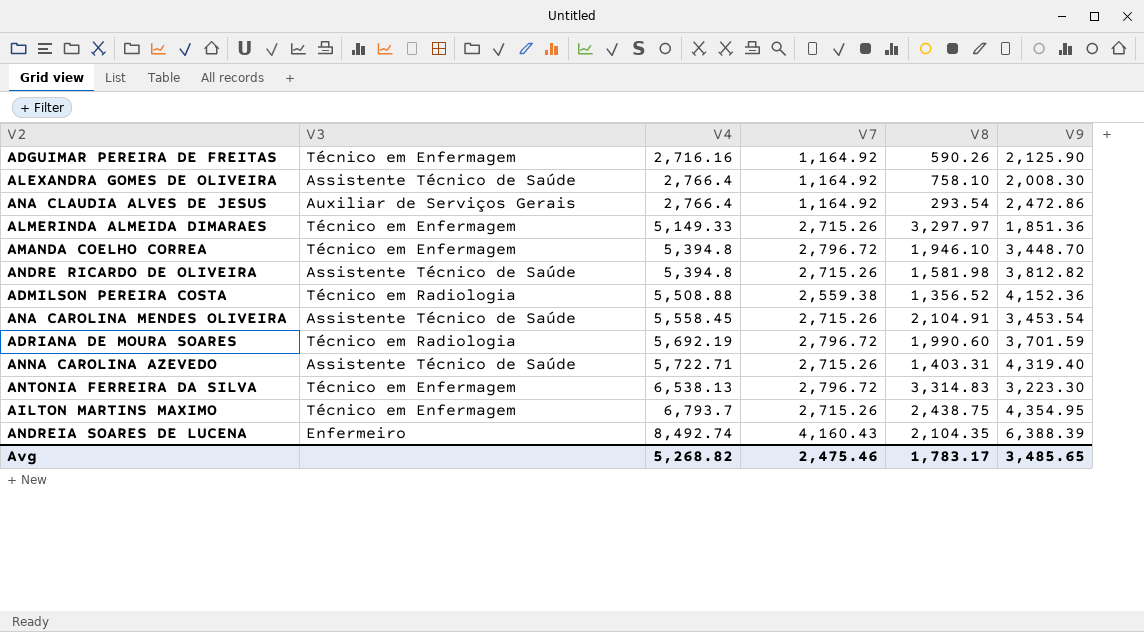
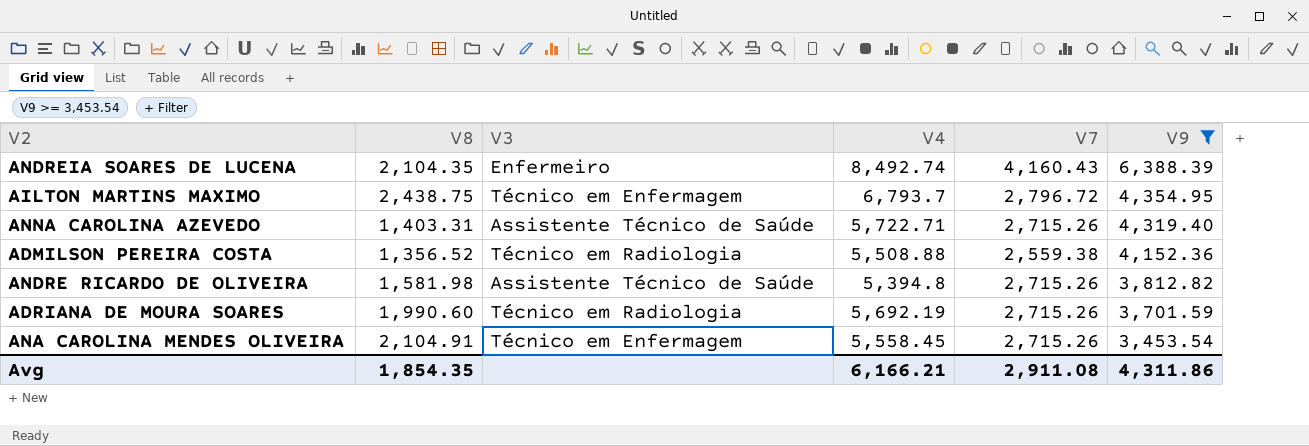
filter: none -> V9 >= 3,453.54
row order: V4 ascending -> V9 descending
column V8 | position: 5 -> 2
AILTON MARTINS MAXIMO | V7: 2,715.26 -> 2,796.72
ADRIANA DE MOURA SOARES | V7: 2,796.72 -> 2,715.26
ANA CAROLINA MENDES OLIVEIRA | V3: Assistente Técnico de Saúde -> Técnico em Enfermagem
Avg | V8: 1,783.17 -> 1,854.35
Avg | V4: 5,268.82 -> 6,166.21
Avg | V7: 2,475.46 -> 2,911.08
Avg | V9: 3,485.65 -> 4,311.86

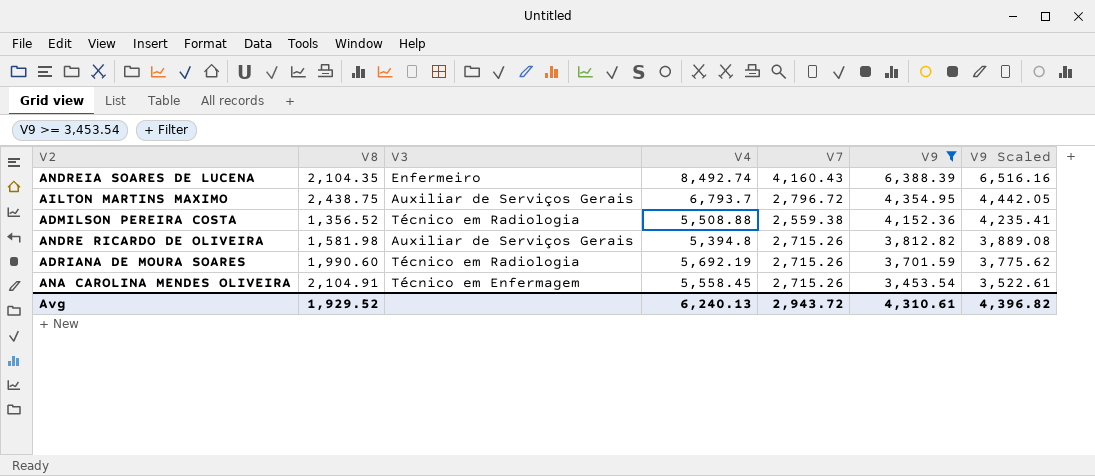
column V9 Scaled | formula: none -> [V9] * 1.02
row ANNA CAROLINA AZEVEDO: 1,403.31 | Assistente Técnico de Saúde | 5,722.71 | 2,715.26 | 4,319.40 -> none
AILTON MARTINS MAXIMO | V3: Técnico em Enfermagem -> Auxiliar de Serviços Gerais
ANDRE RICARDO DE OLIVEIRA | V3: Assistente Técnico de Saúde -> Auxiliar de Serviços Gerais
Avg | V8: 1,854.35 -> 1,929.52
Avg | V4: 6,166.21 -> 6,240.13
Avg | V7: 2,911.08 -> 2,943.72
Avg | V9: 4,311.86 -> 4,310.61

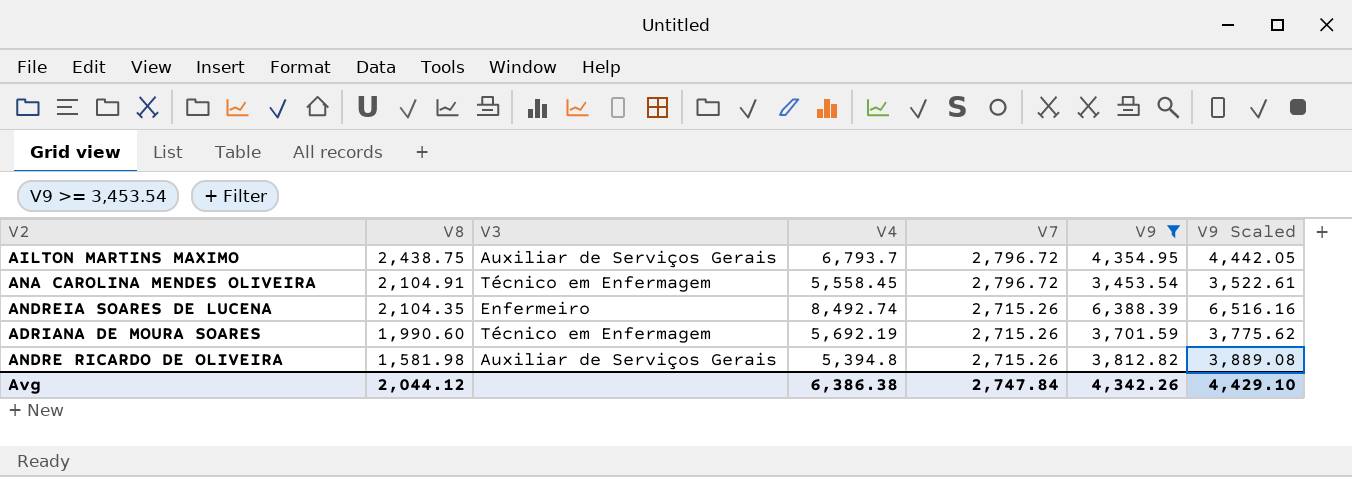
row order: V9 descending -> V8 descending
row ADMILSON PEREIRA COSTA: 1,356.52 | Técnico em Radiologia | 5,508.88 | 2,559.38 | 4,152.36 | 4,235.41 -> none
ANA CAROLINA MENDES OLIVEIRA | V7: 2,715.26 -> 2,796.72
ANDREIA SOARES DE LUCENA | V7: 4,160.43 -> 2,715.26
ADRIANA DE MOURA SOARES | V3: Técnico em Radiologia -> Técnico em Enfermagem
Avg | V8: 1,929.52 -> 2,044.12
Avg | V4: 6,240.13 -> 6,386.38
Avg | V7: 2,943.72 -> 2,747.84
Avg | V9: 4,310.61 -> 4,342.26
Avg | V9 Scaled: 4,396.82 -> 4,429.10

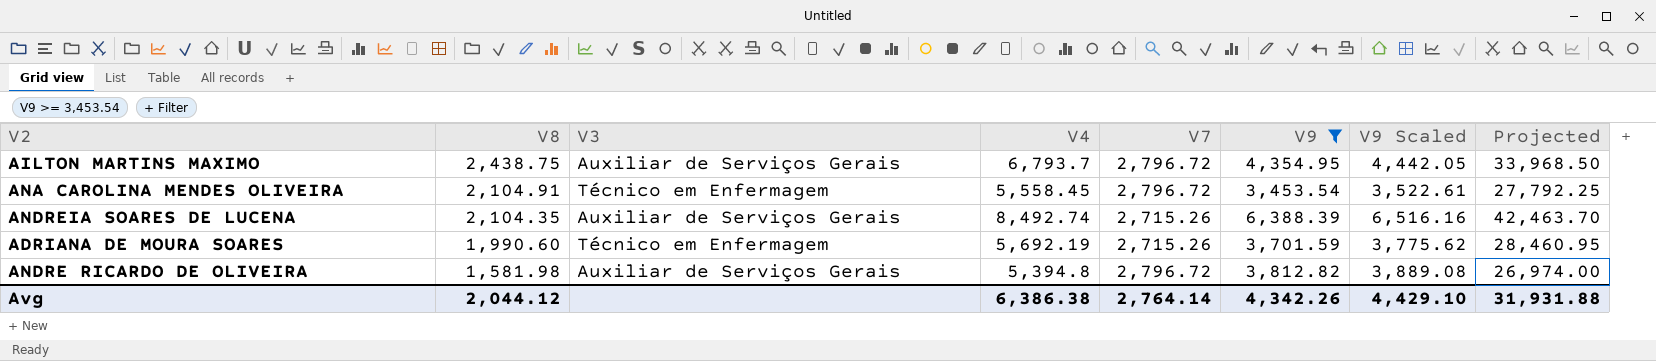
column Projected | formula: none -> [V4] * 5
ANDREIA SOARES DE LUCENA | V3: Enfermeiro -> Auxiliar de Serviços Gerais
ANDRE RICARDO DE OLIVEIRA | V7: 2,715.26 -> 2,796.72
Avg | V7: 2,747.84 -> 2,764.14

